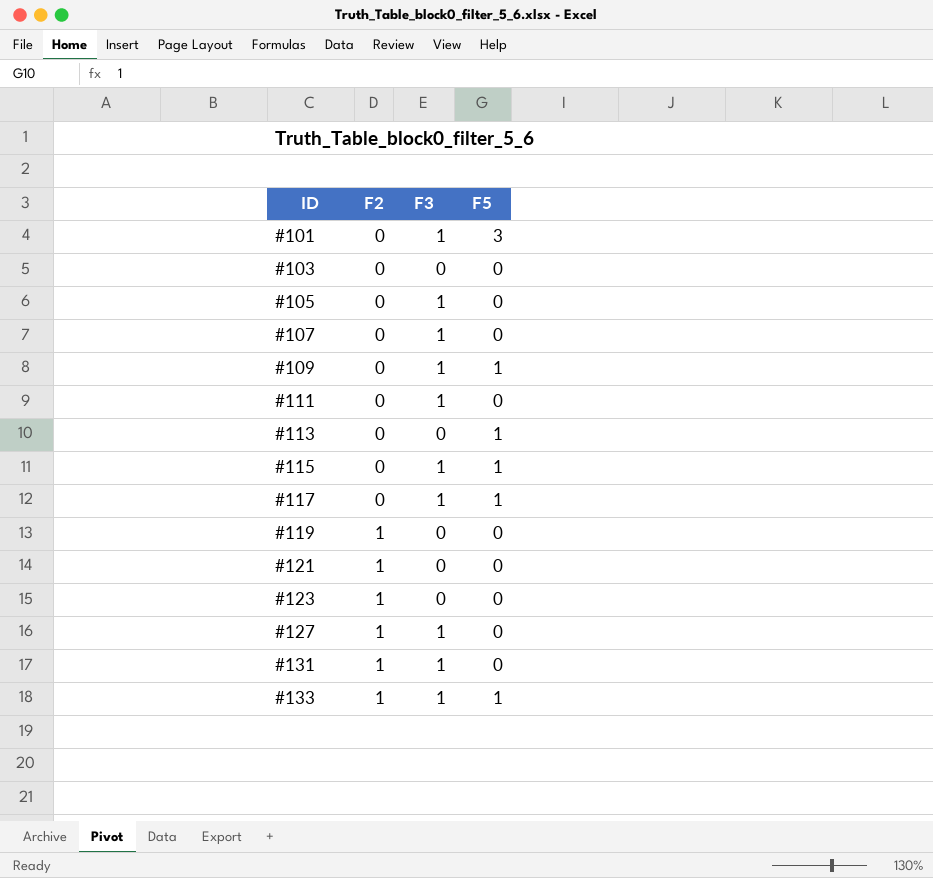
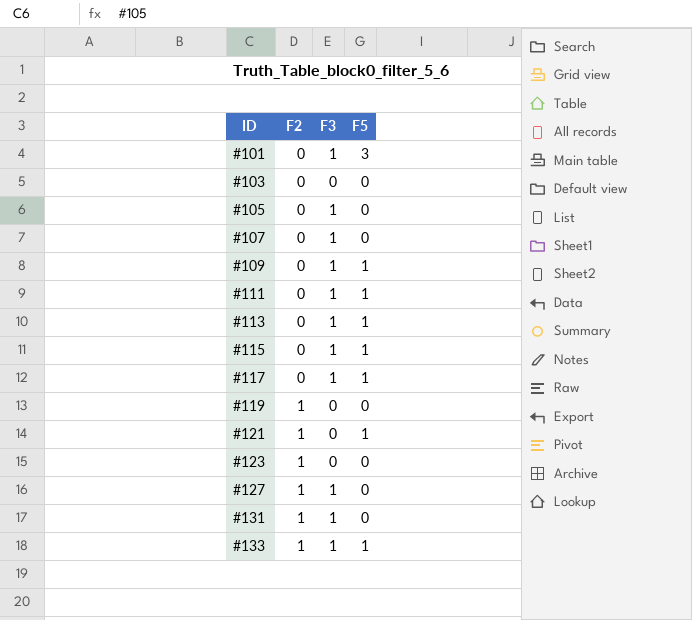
#111 | F5: 0 -> 1
#113 | F3: 0 -> 1
#121 | F5: 0 -> 1

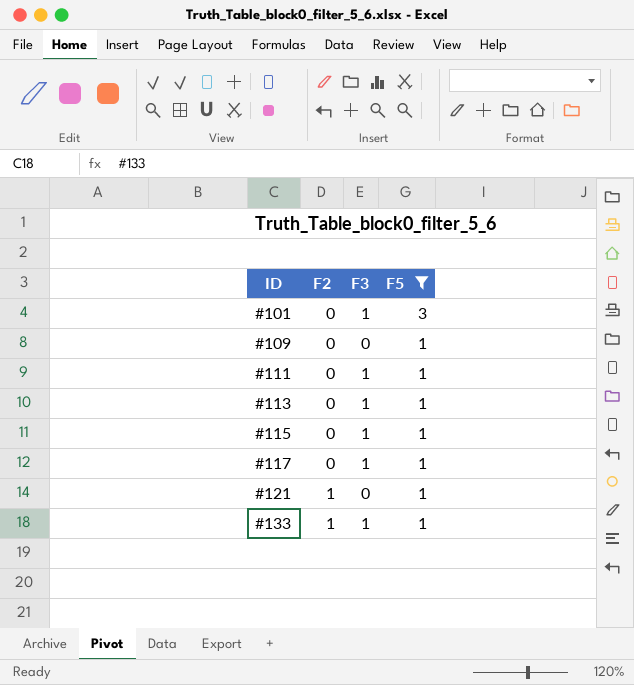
filter: none -> F5 != 0
#109 | F3: 1 -> 0

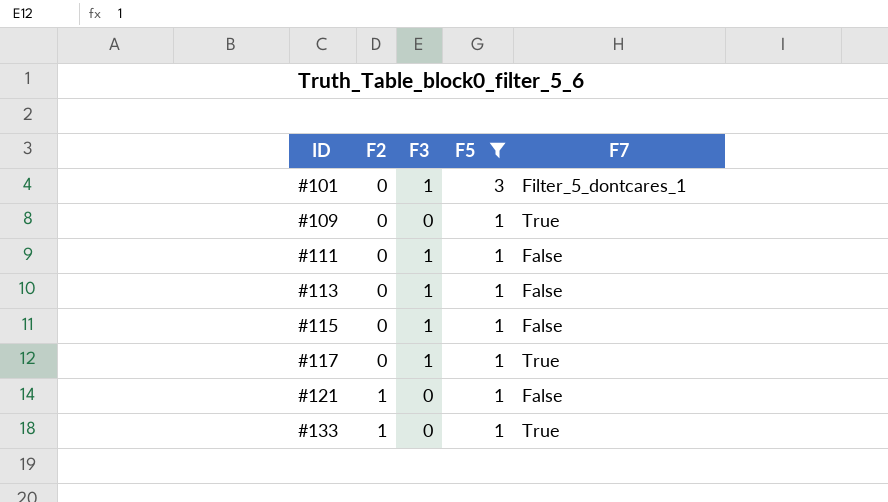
column F7 | position: none -> 5
#133 | F3: 1 -> 0

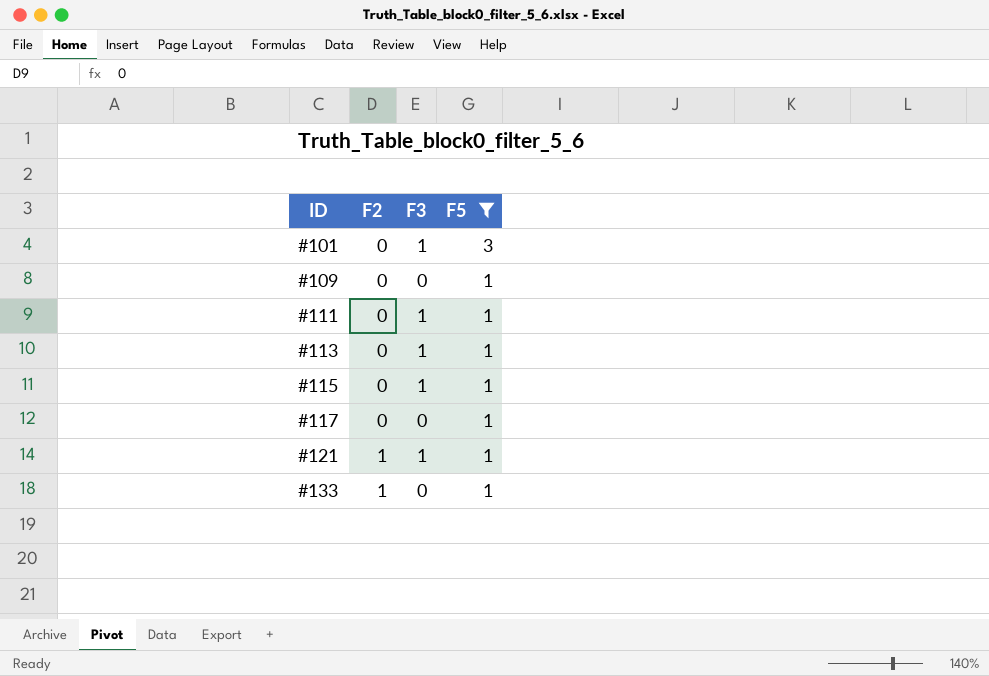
column F7 | position: 5 -> none
#117 | F3: 1 -> 0
#121 | F3: 0 -> 1

